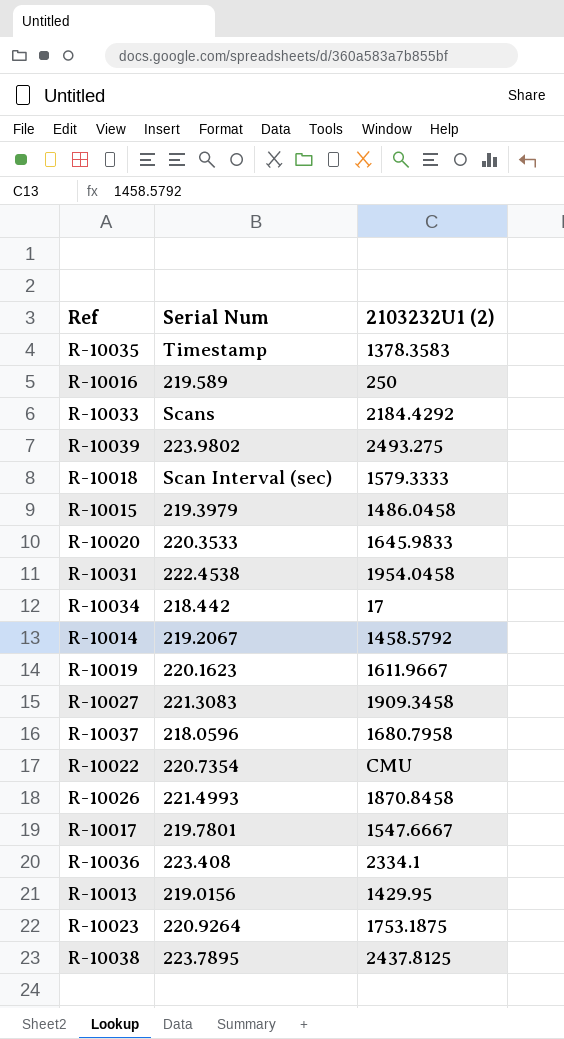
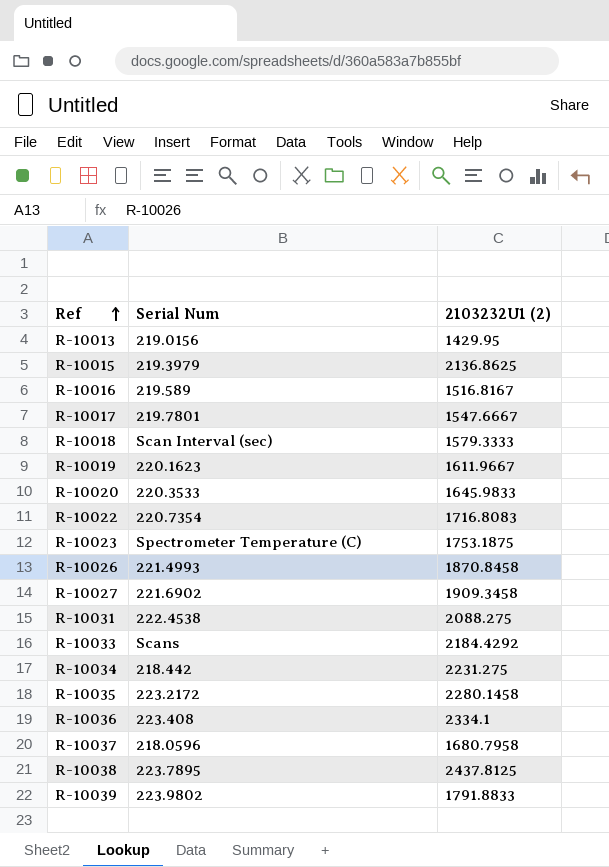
row order: none -> Ref ascending
row R-10014: 219.2067 | 1458.5792 -> none
R-10015 | 2103232U1 (2): 1486.0458 -> 2136.8625
R-10016 | 2103232U1 (2): 250 -> 1516.8167
R-10022 | 2103232U1 (2): CMU -> 1716.8083
R-10023 | Serial Num: 220.9264 -> Spectrometer Temperature (C)
R-10027 | Serial Num: 221.3083 -> 221.6902
R-10031 | 2103232U1 (2): 1954.0458 -> 2088.275
R-10034 | 2103232U1 (2): 17 -> 2231.275
R-10035 | Serial Num: Timestamp -> 223.2172
R-10035 | 2103232U1 (2): 1378.3583 -> 2280.1458
R-10039 | 2103232U1 (2): 2493.275 -> 1791.8833

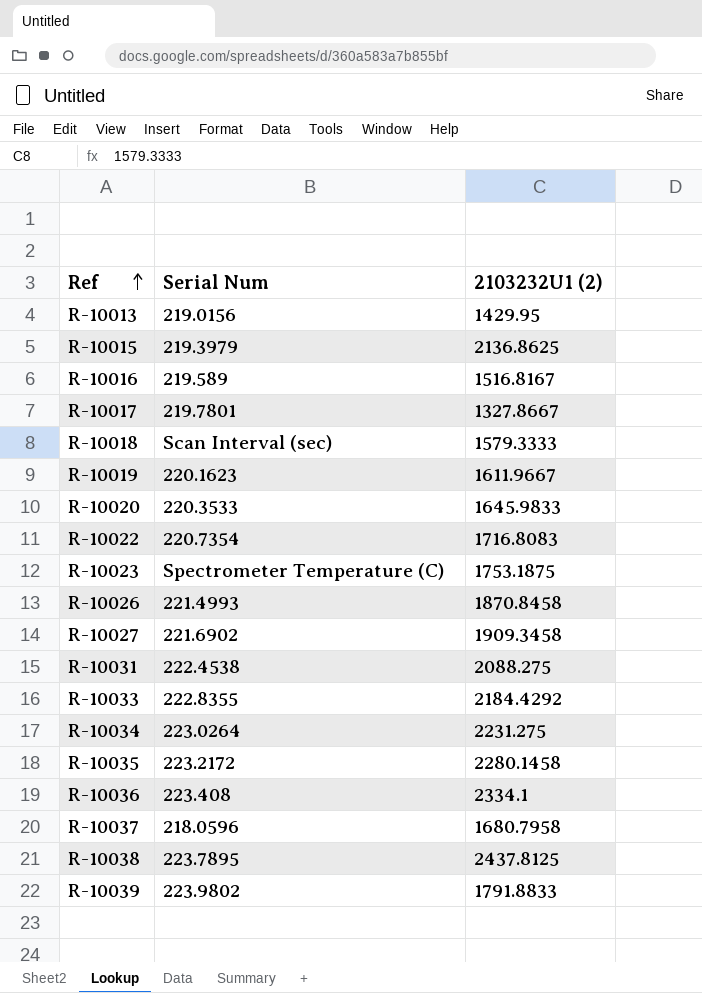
R-10017 | 2103232U1 (2): 1547.6667 -> 1327.8667
R-10033 | Serial Num: Scans -> 222.8355
R-10034 | Serial Num: 218.442 -> 223.0264

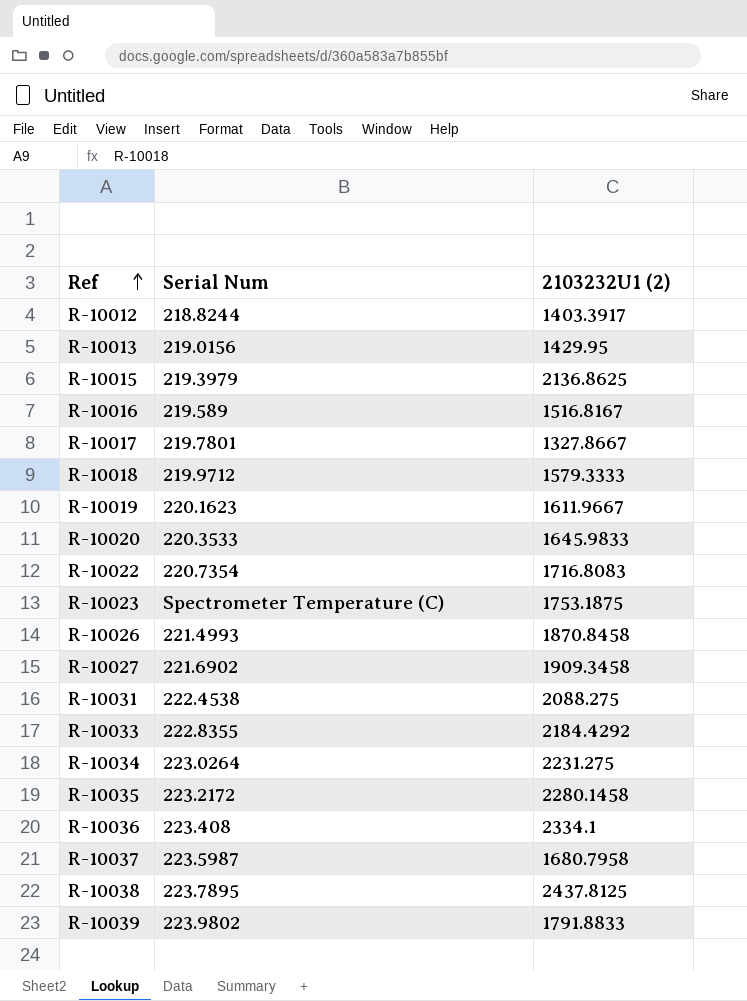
row R-10012: none -> 218.8244 | 1403.3917
R-10018 | Serial Num: Scan Interval (sec) -> 219.9712
R-10037 | Serial Num: 218.0596 -> 223.5987

